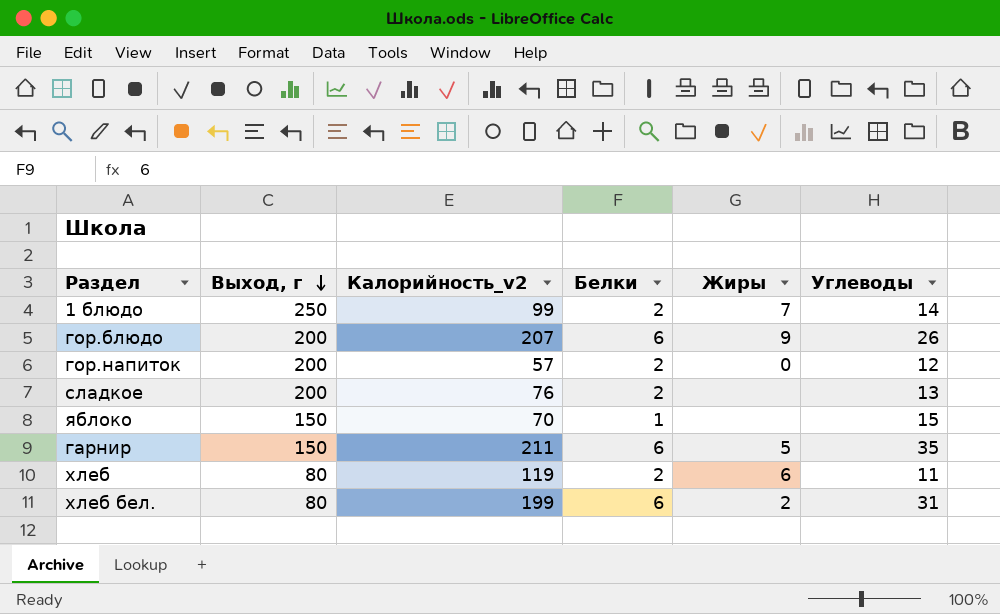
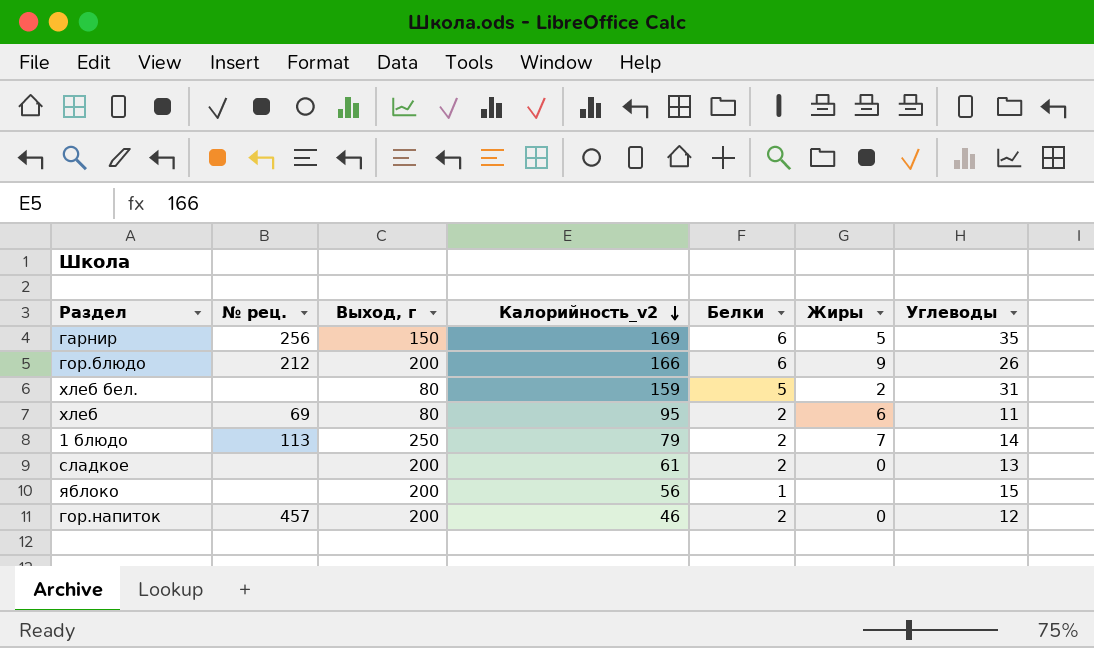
row order: Выход, г descending -> Калорийность_v2 descending
column № рец. | position: none -> 2
гарнир | Калорийность_v2: 211 -> 169
гор.блюдо | Калорийность_v2: 207 -> 166
хлеб бел. | Калорийность_v2: 199 -> 159
хлеб бел. | Белки: 6 -> 5
хлеб | Калорийность_v2: 119 -> 95
1 блюдо | Калорийность_v2: 99 -> 79
сладкое | Калорийность_v2: 76 -> 61
сладкое | Жиры: none -> 0
яблоко | Выход, г: 150 -> 200
яблоко | Калорийность_v2: 70 -> 56
гор.напиток | Калорийность_v2: 57 -> 46

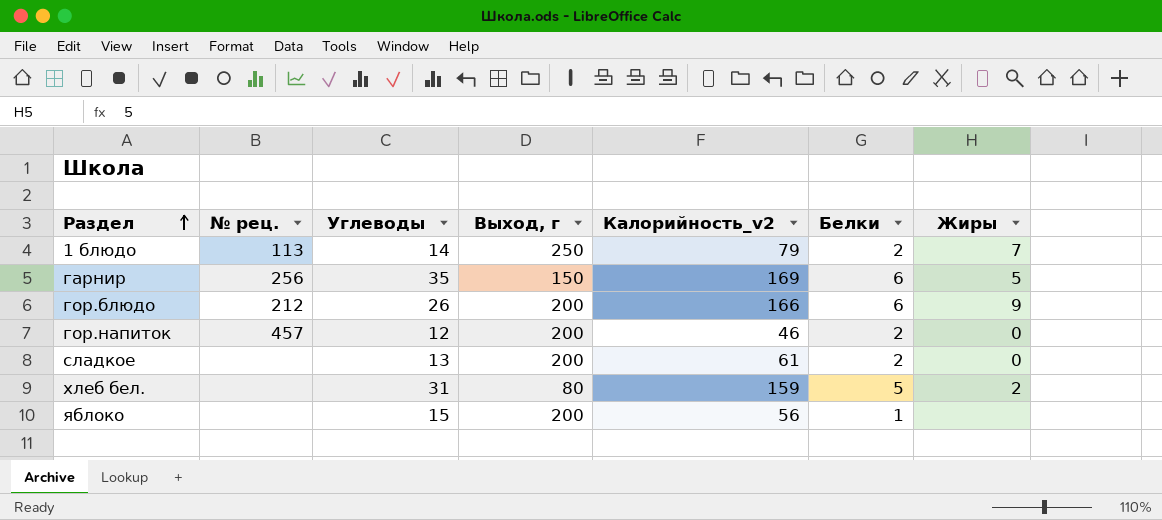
row order: Калорийность_v2 descending -> Раздел ascending
column Углеводы | position: 7 -> 3
row хлеб: 69 | 80 | 95 | 2 | 6 | 11 -> none

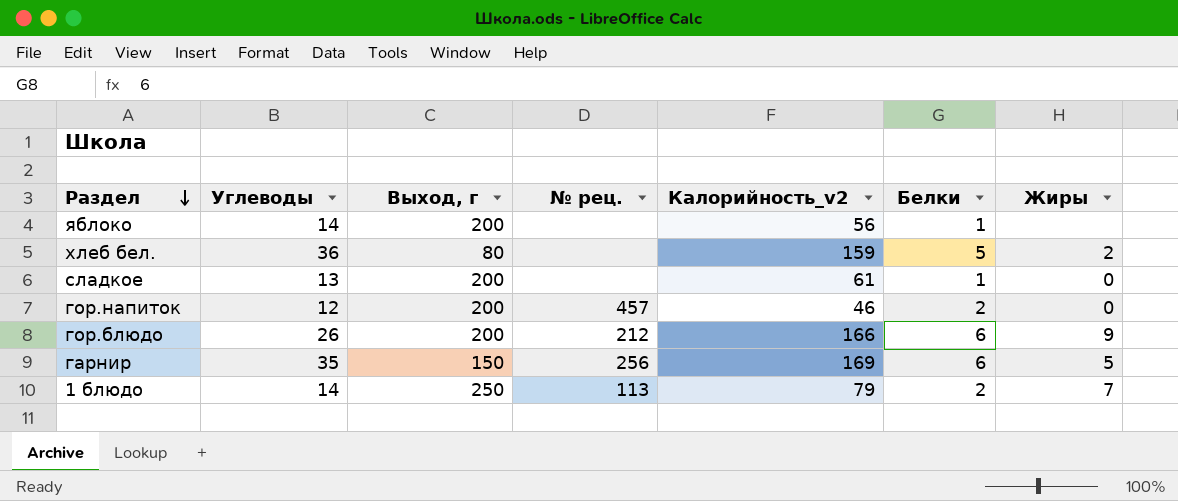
row order: Раздел ascending -> Раздел descending
column № рец. | position: 2 -> 4
яблоко | Углеводы: 15 -> 14
хлеб бел. | Углеводы: 31 -> 36
сладкое | Белки: 2 -> 1

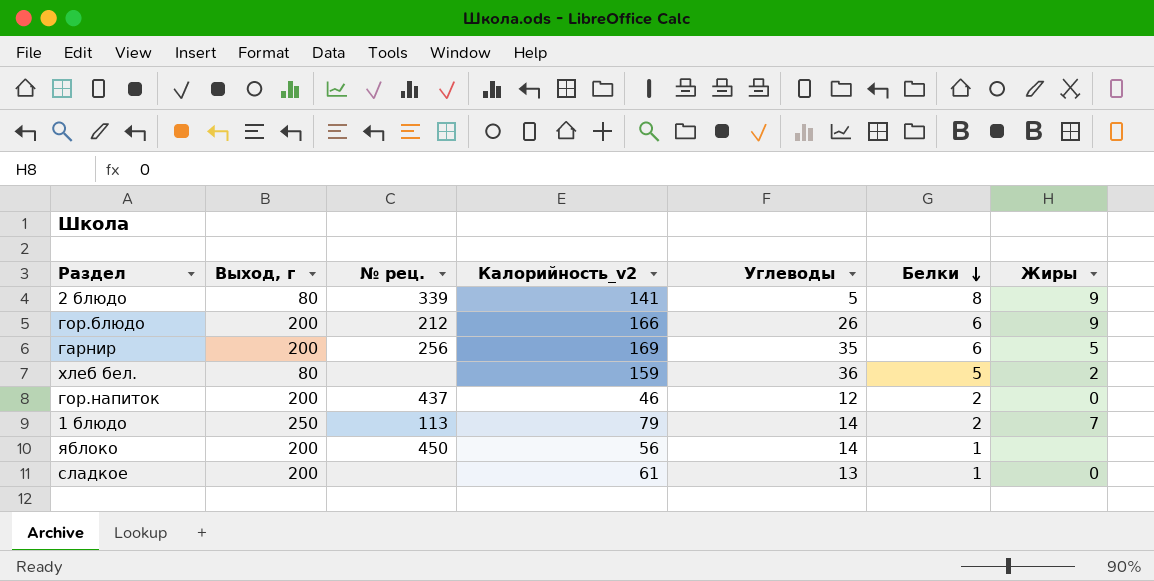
row order: Раздел descending -> Белки descending
column Углеводы | position: 2 -> 5
row 2 блюдо: none -> 80 | 339 | 141 | 5 | 8 | 9
гарнир | Выход, г: 150 -> 200
гор.напиток | № рец.: 457 -> 437
яблоко | № рец.: none -> 450

